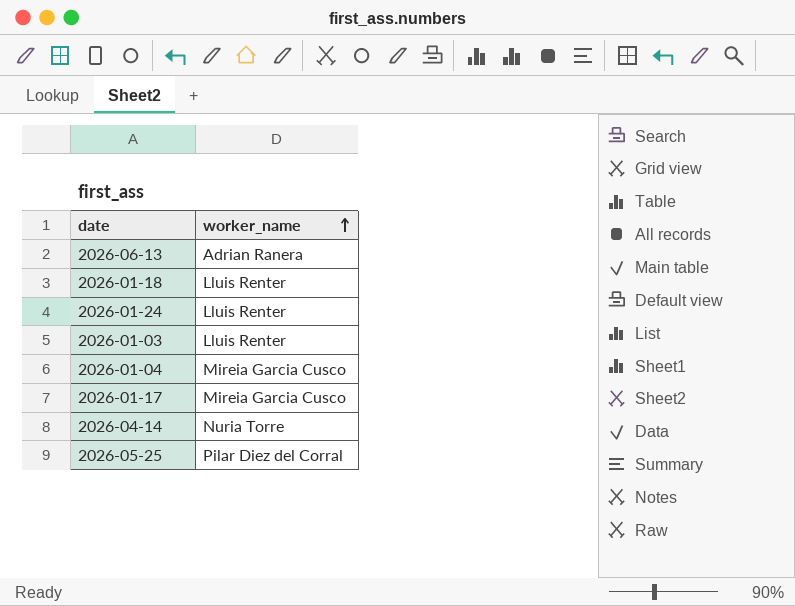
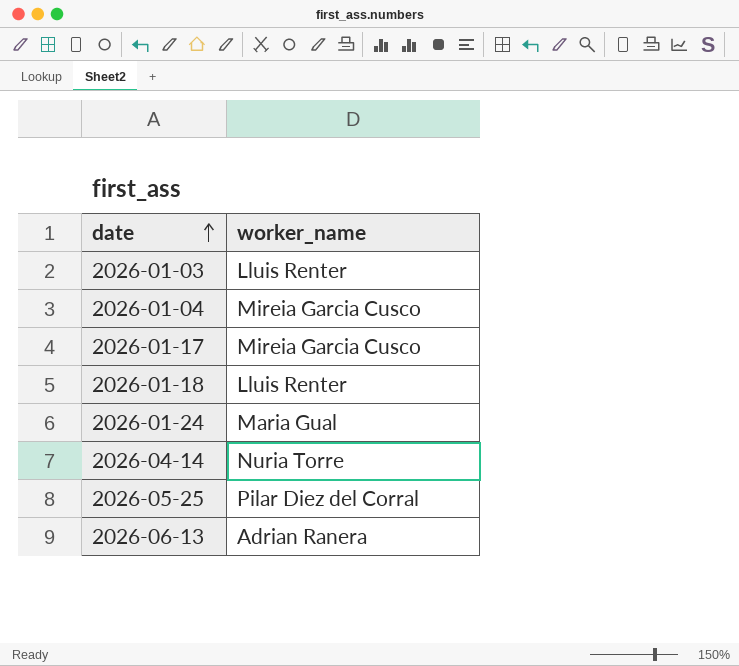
row order: worker_name ascending -> date ascending
2026-01-24 | worker_name: Lluis Renter -> Maria Gual

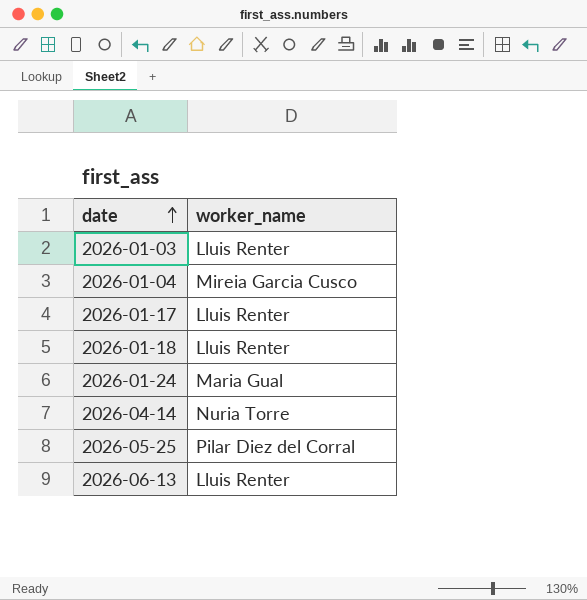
2026-01-17 | worker_name: Mireia Garcia Cusco -> Lluis Renter
2026-06-13 | worker_name: Adrian Ranera -> Lluis Renter

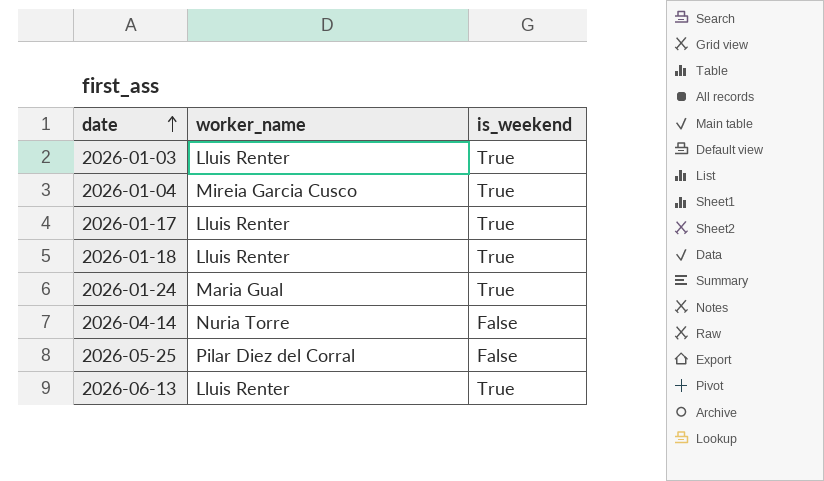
column is_weekend | position: none -> 3

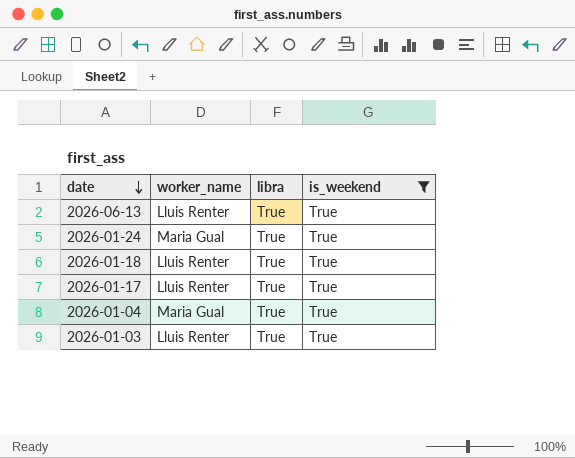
filter: none -> is_weekend = True
row order: date ascending -> date descending
column libra | position: none -> 3
2026-01-04 | worker_name: Mireia Garcia Cusco -> Maria Gual

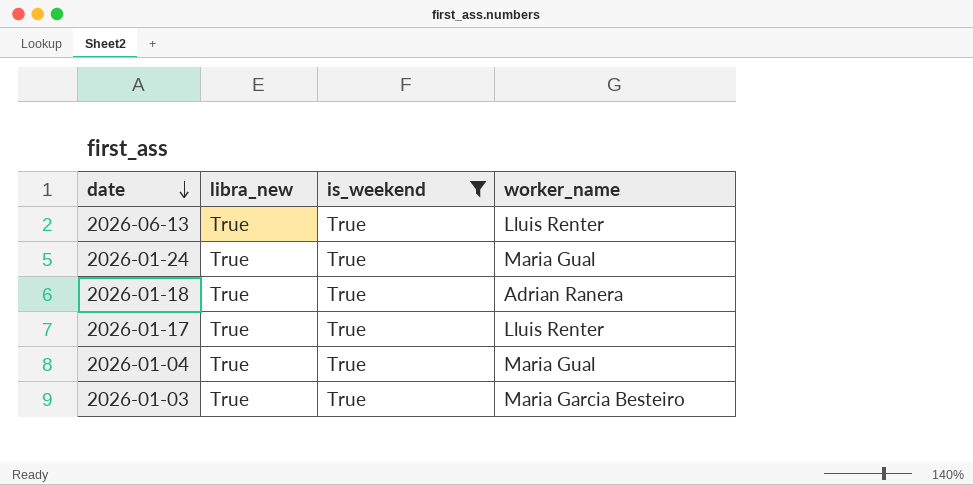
column name: libra -> libra_new
column worker_name | position: 2 -> 4
2026-01-18 | worker_name: Lluis Renter -> Adrian Ranera
2026-01-03 | worker_name: Lluis Renter -> Maria Garcia Besteiro

